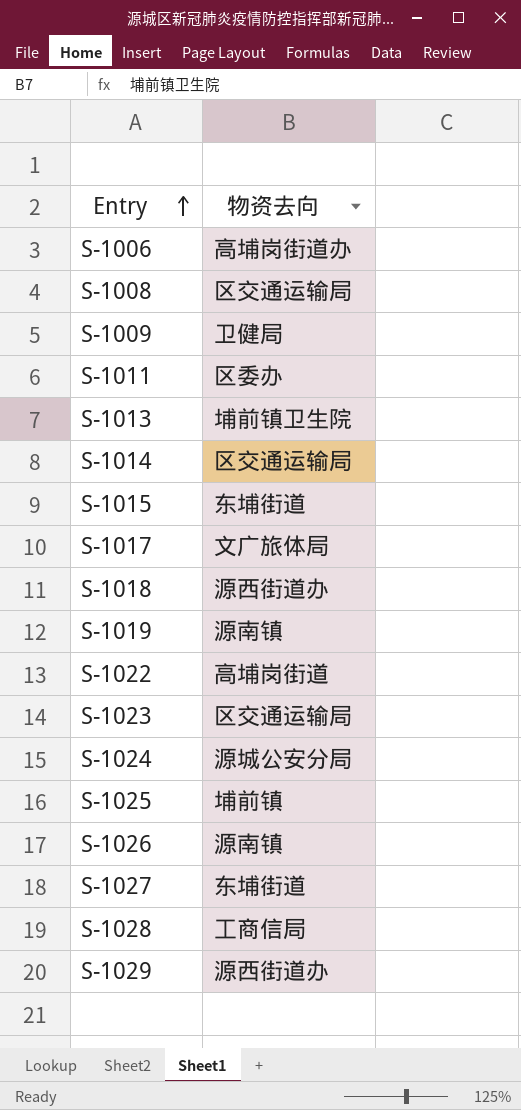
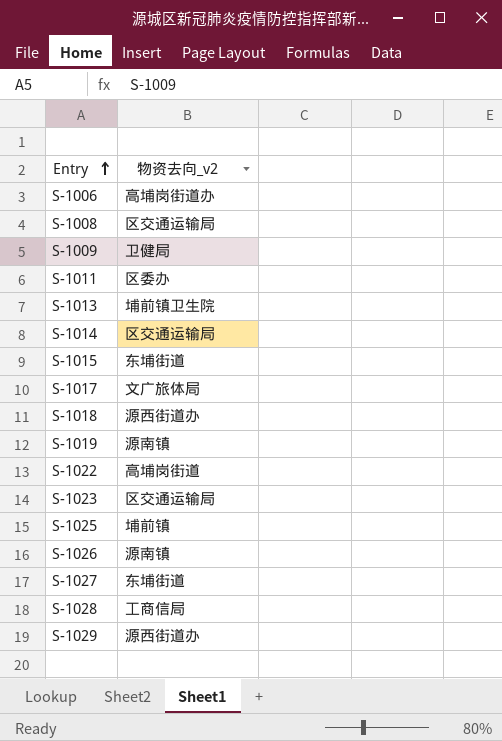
column name: 物资去向 -> 物资去向_v2
row S-1024: 源城公安分局 -> none

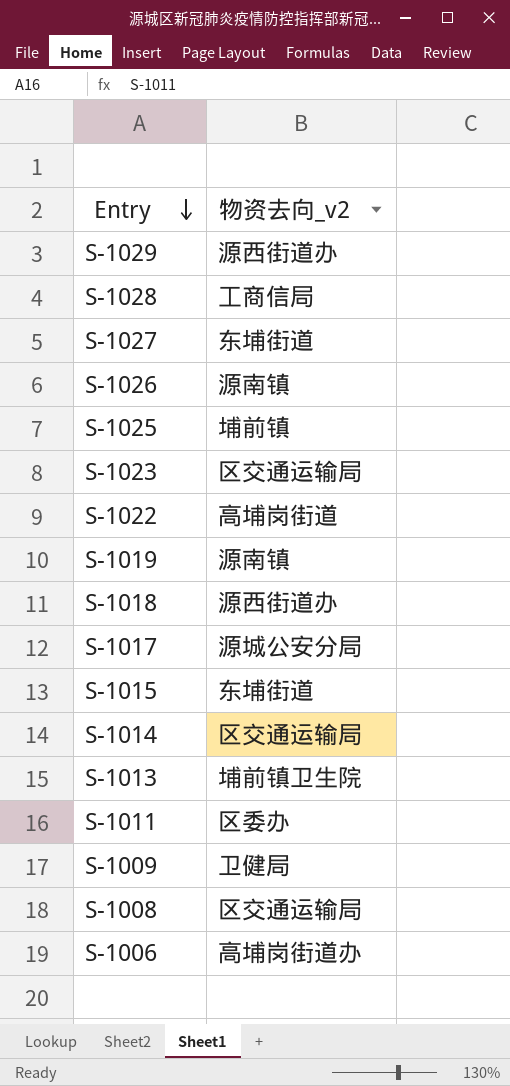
row order: Entry ascending -> Entry descending
S-1017 | 物资去向_v2: 文广旅体局 -> 源城公安分局

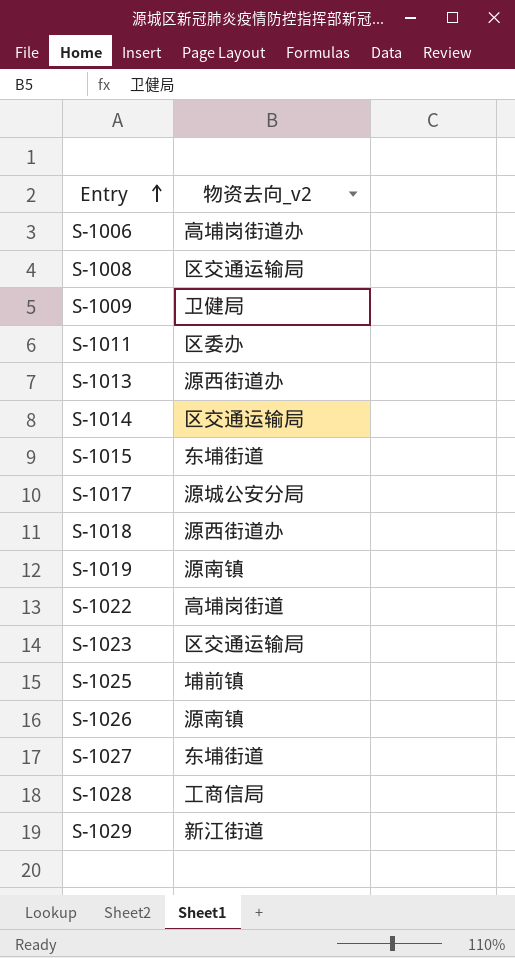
row order: Entry descending -> Entry ascending
S-1013 | 物资去向_v2: 埔前镇卫生院 -> 源西街道办
S-1029 | 物资去向_v2: 源西街道办 -> 新江街道

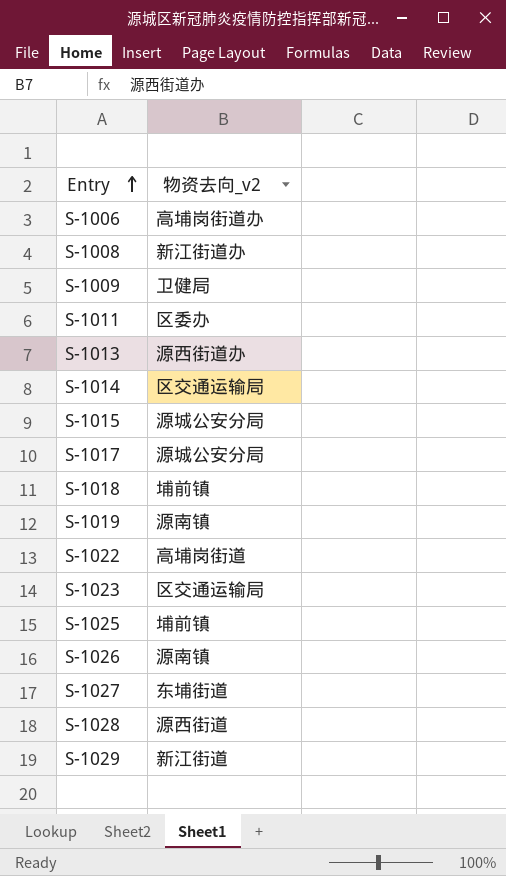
S-1008 | 物资去向_v2: 区交通运输局 -> 新江街道办
S-1015 | 物资去向_v2: 东埔街道 -> 源城公安分局
S-1018 | 物资去向_v2: 源西街道办 -> 埔前镇
S-1028 | 物资去向_v2: 工商信局 -> 源西街道

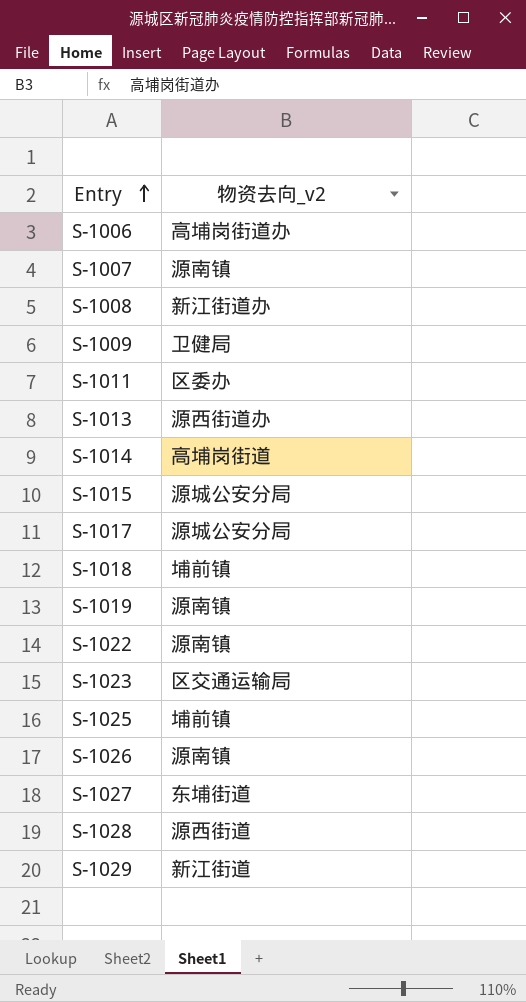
row S-1007: none -> 源南镇
S-1014 | 物资去向_v2: 区交通运输局 -> 高埔岗街道
S-1022 | 物资去向_v2: 高埔岗街道 -> 源南镇

